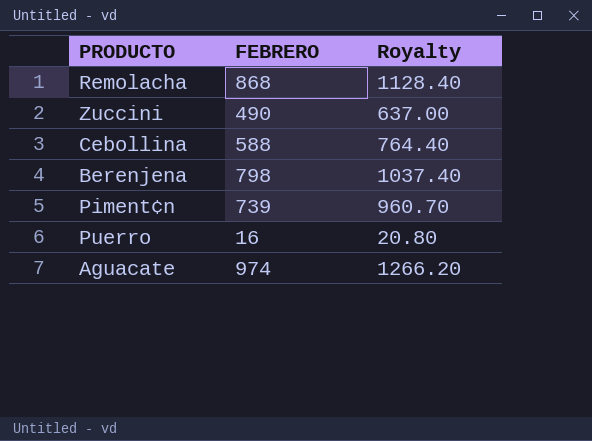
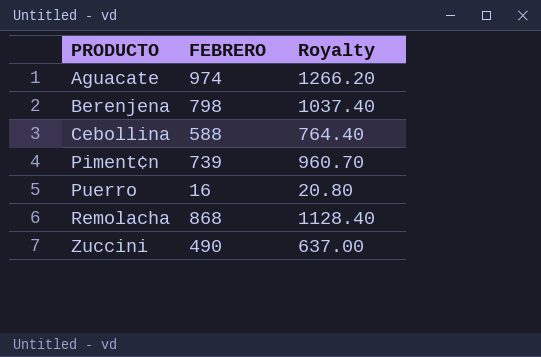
row order: none -> PRODUCTO ascending

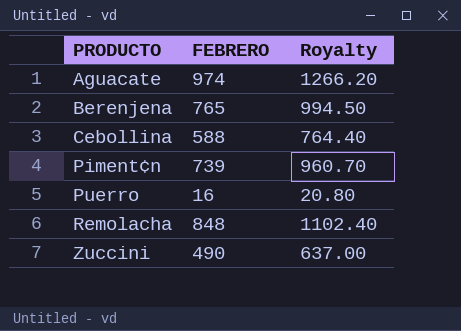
Berenjena | FEBRERO: 798 -> 765
Berenjena | Royalty: 1037.40 -> 994.50
Remolacha | FEBRERO: 868 -> 848
Remolacha | Royalty: 1128.40 -> 1102.40

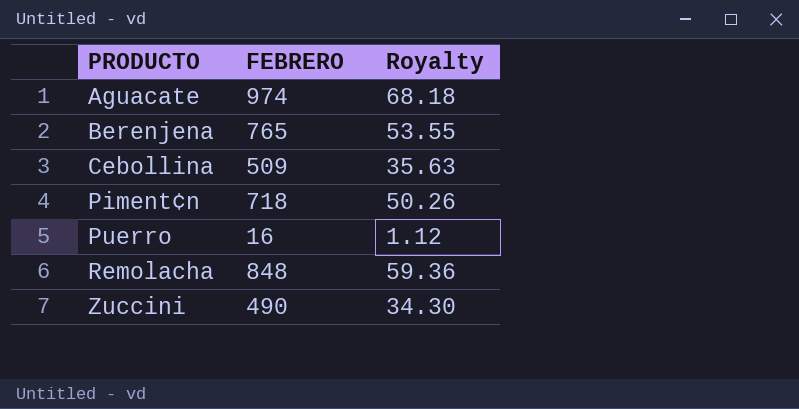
column Royalty | formula: [FEBRERO] * 1.3 -> [FEBRERO] * 0.07
Cebollina | FEBRERO: 588 -> 509
Piment¢n | FEBRERO: 739 -> 718

